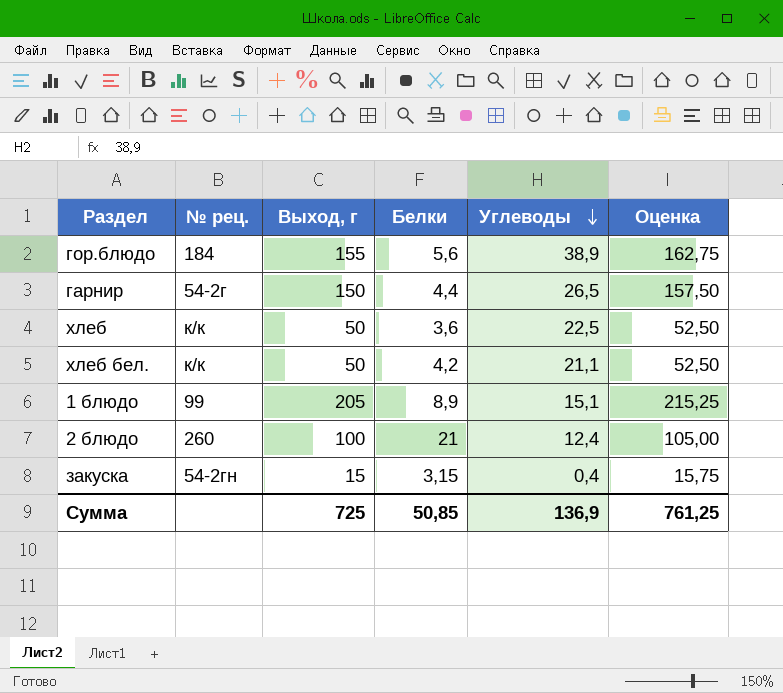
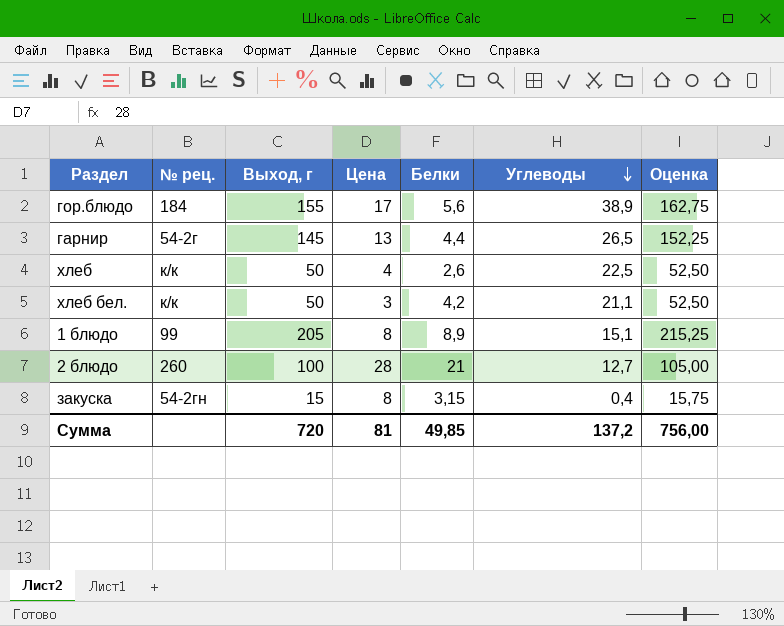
column Цена | position: none -> 4
гарнир | Выход, г: 150 -> 145
гарнир | Оценка: 157,50 -> 152,25
хлеб | Белки: 3,6 -> 2,6
2 блюдо | Углеводы: 12,4 -> 12,7
Сумма | Выход, г: 725 -> 720
Сумма | Белки: 50,85 -> 49,85
Сумма | Углеводы: 136,9 -> 137,2
Сумма | Оценка: 761,25 -> 756,00

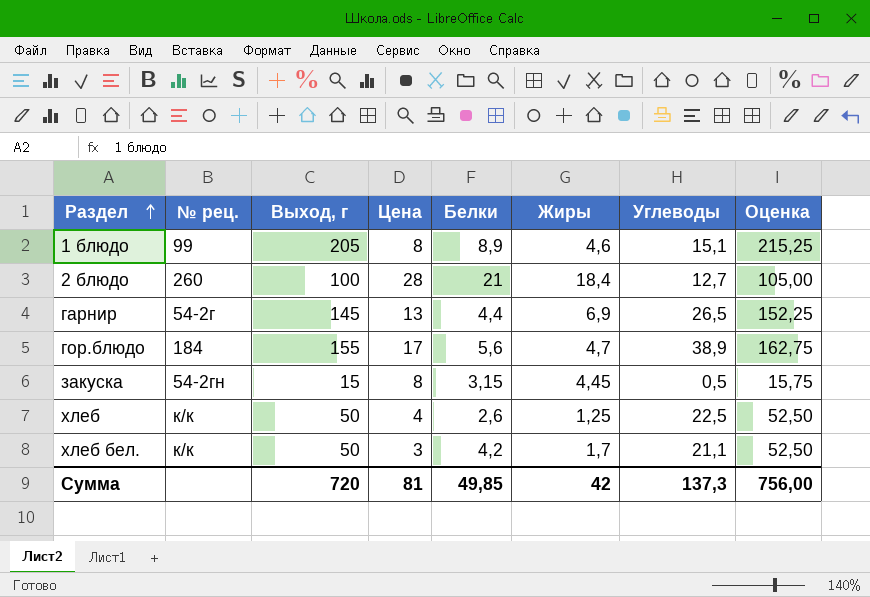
row order: Углеводы descending -> Раздел ascending
column Жиры | position: none -> 6
закуска | Углеводы: 0,4 -> 0,5
Сумма | Углеводы: 137,2 -> 137,3

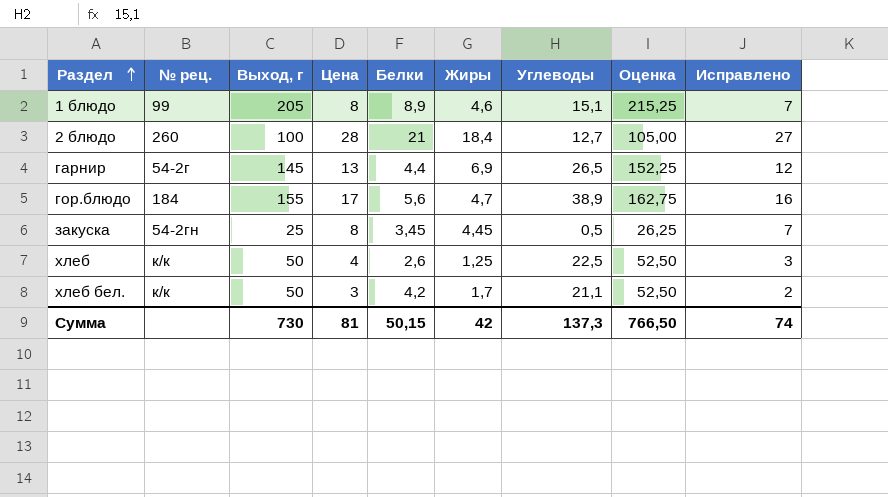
column Исправлено | formula: none -> [Цена] - 1
закуска | Выход, г: 15 -> 25
закуска | Белки: 3,15 -> 3,45
закуска | Оценка: 15,75 -> 26,25
Сумма | Выход, г: 720 -> 730
Сумма | Белки: 49,85 -> 50,15
Сумма | Оценка: 756,00 -> 766,50

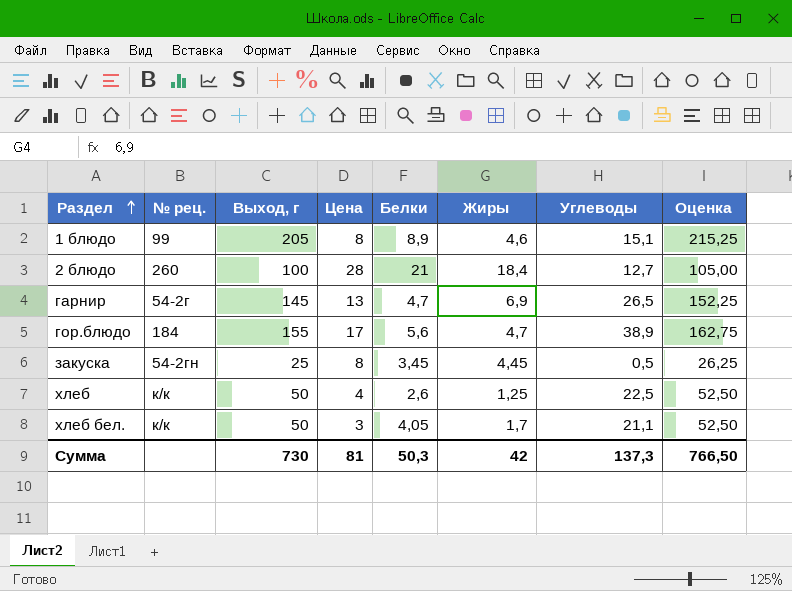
column Исправлено | formula: [Цена] - 1 -> none
гарнир | Белки: 4,4 -> 4,7
хлеб бел. | Белки: 4,2 -> 4,05
Сумма | Белки: 50,15 -> 50,3

